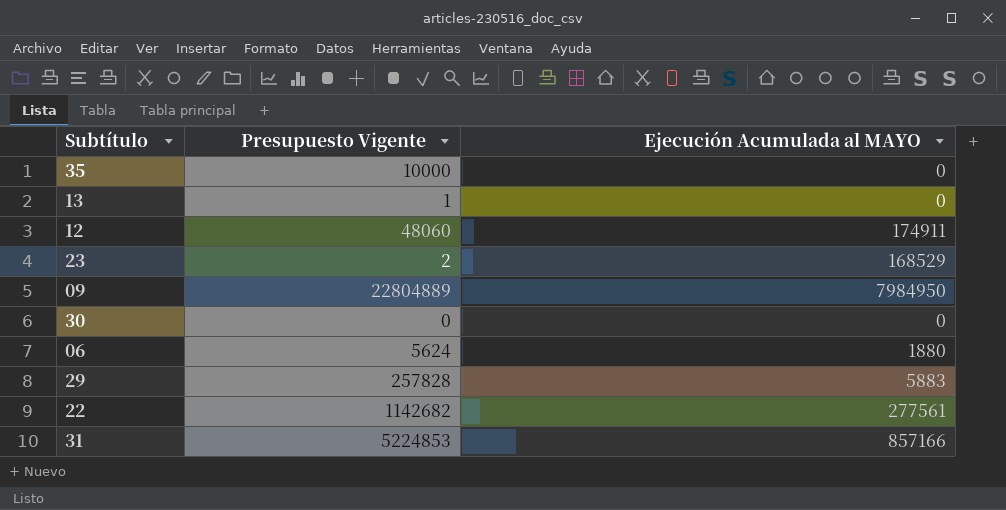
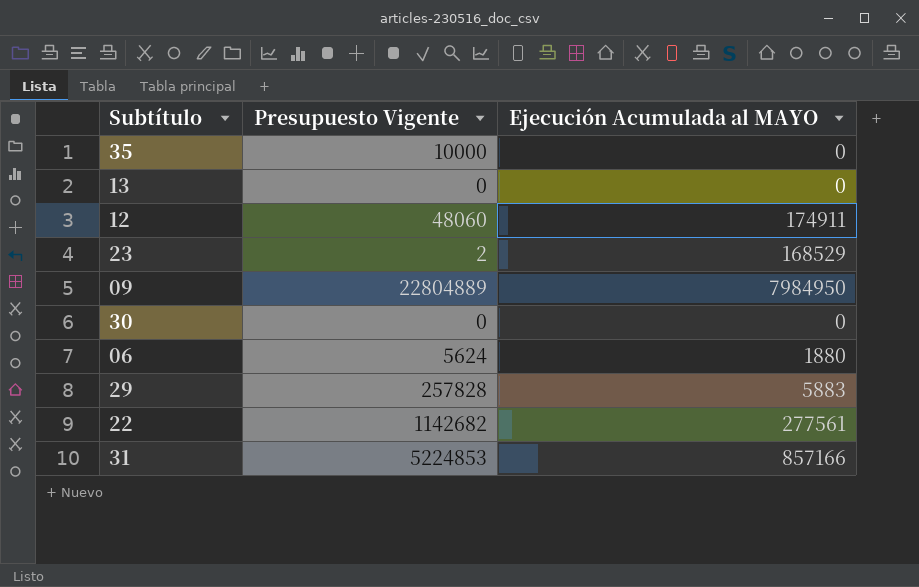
13 | Presupuesto Vigente: 1 -> 0

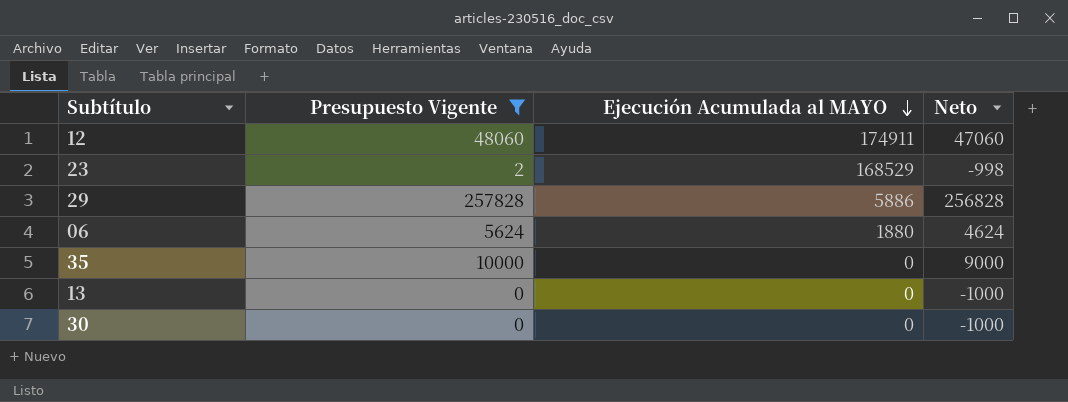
filter: none -> Presupuesto Vigente <= 257828
row order: none -> Ejecución Acumulada al MAYO descending
column Neto | formula: none -> [Presupuesto Vigente] - 1000
29 | Ejecución Acumulada al MAYO: 5883 -> 5886

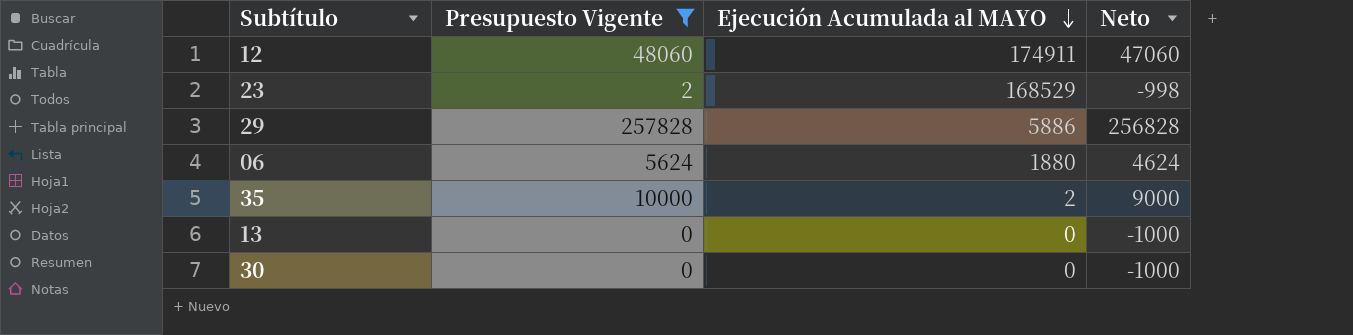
35 | Ejecución Acumulada al MAYO: 0 -> 2

